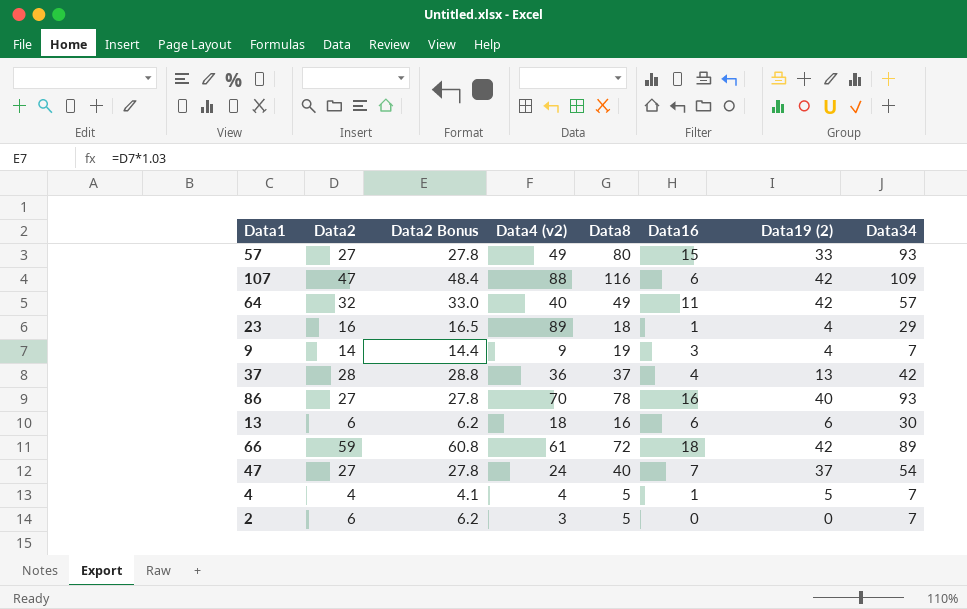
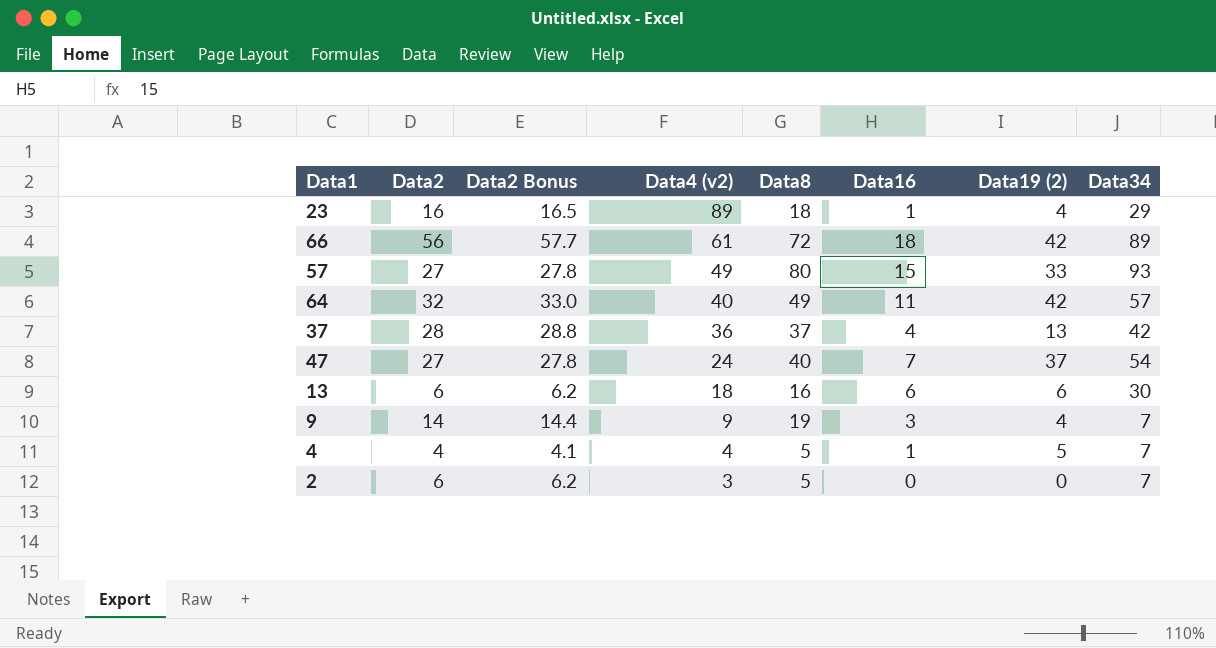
row order: none -> Data4 (v2) descending
row 107: 47 | 48.4 | 88 | 116 | 6 | 42 | 109 -> none
row 86: 27 | 27.8 | 70 | 78 | 16 | 40 | 93 -> none
66 | Data2: 59 -> 56
66 | Data2 Bonus: 60.8 -> 57.7

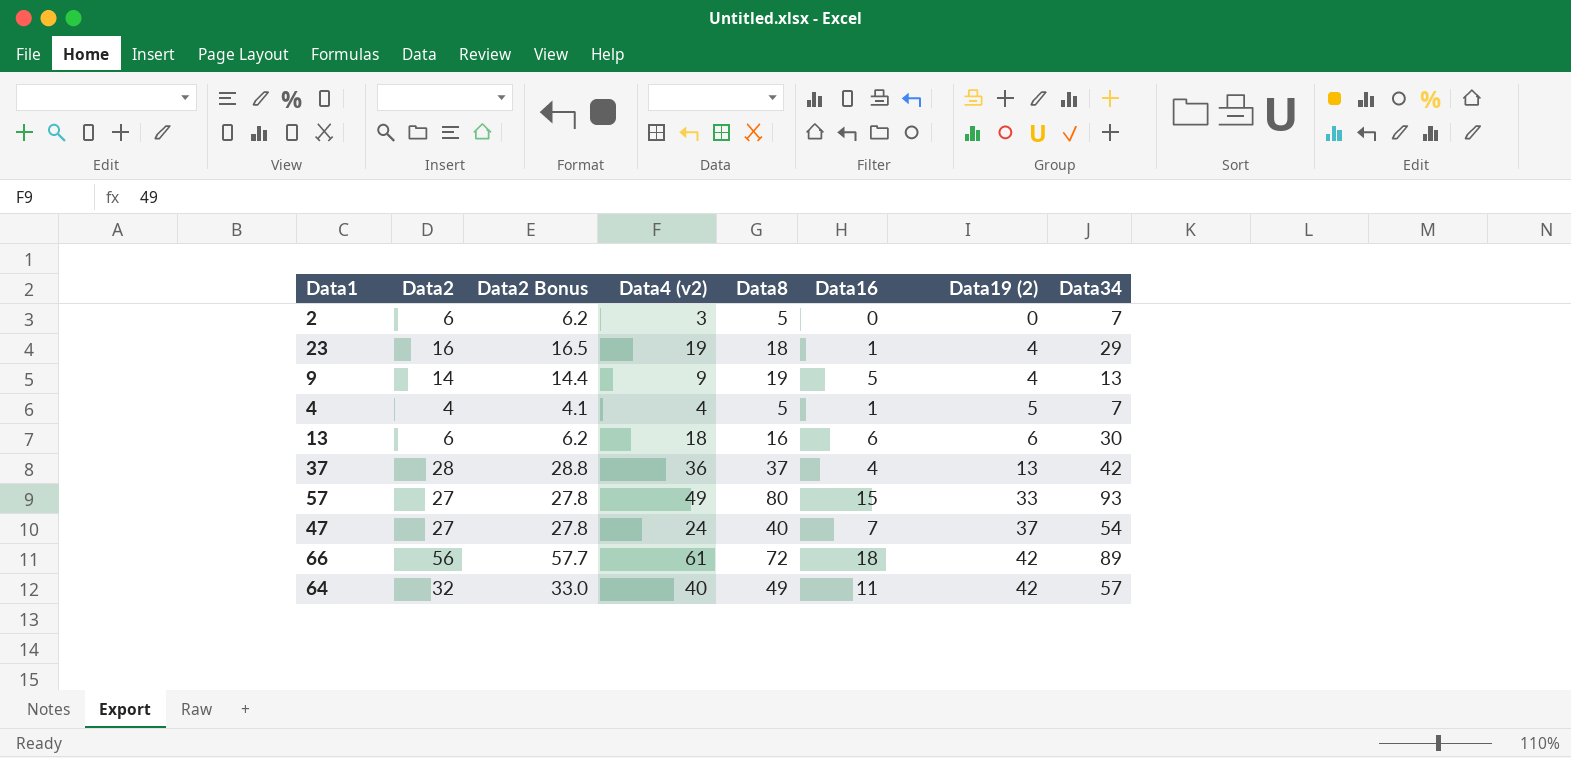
row order: Data4 (v2) descending -> Data19 (2) ascending
23 | Data4 (v2): 89 -> 19
9 | Data16: 3 -> 5
9 | Data34: 7 -> 13

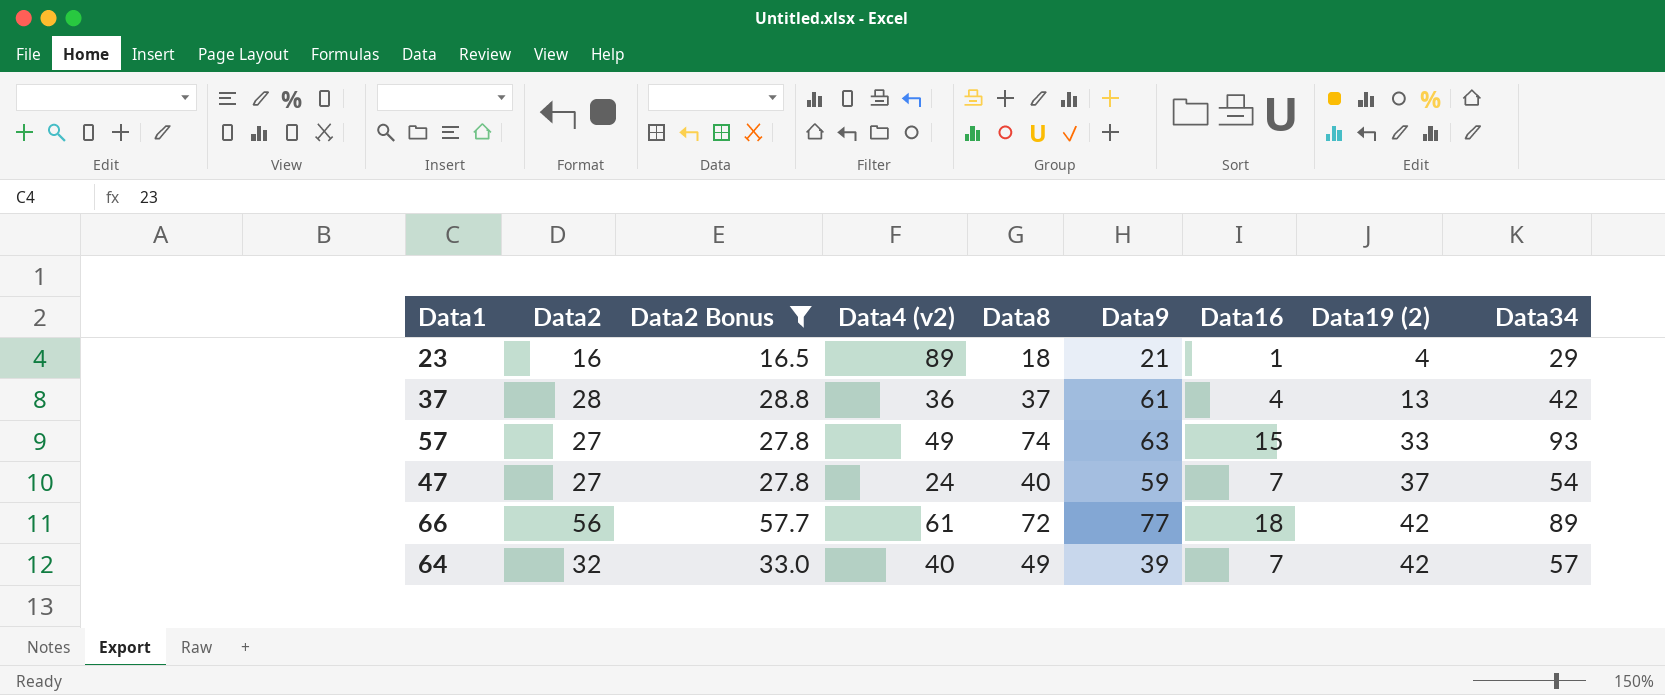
filter: none -> Data2 Bonus >= 16.5
column Data9 | position: none -> 6
23 | Data4 (v2): 19 -> 89
57 | Data8: 80 -> 74
64 | Data16: 11 -> 7

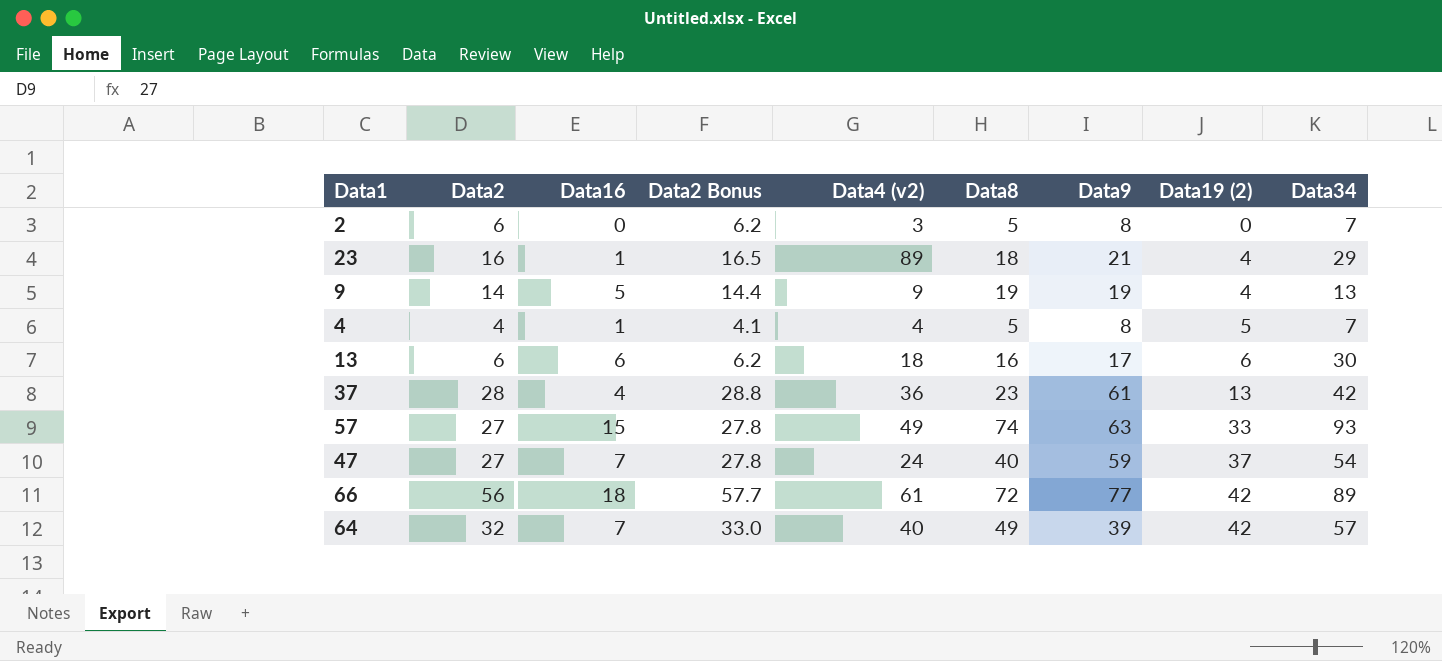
filter: Data2 Bonus >= 16.5 -> none
column Data16 | position: 7 -> 3
37 | Data8: 37 -> 23

